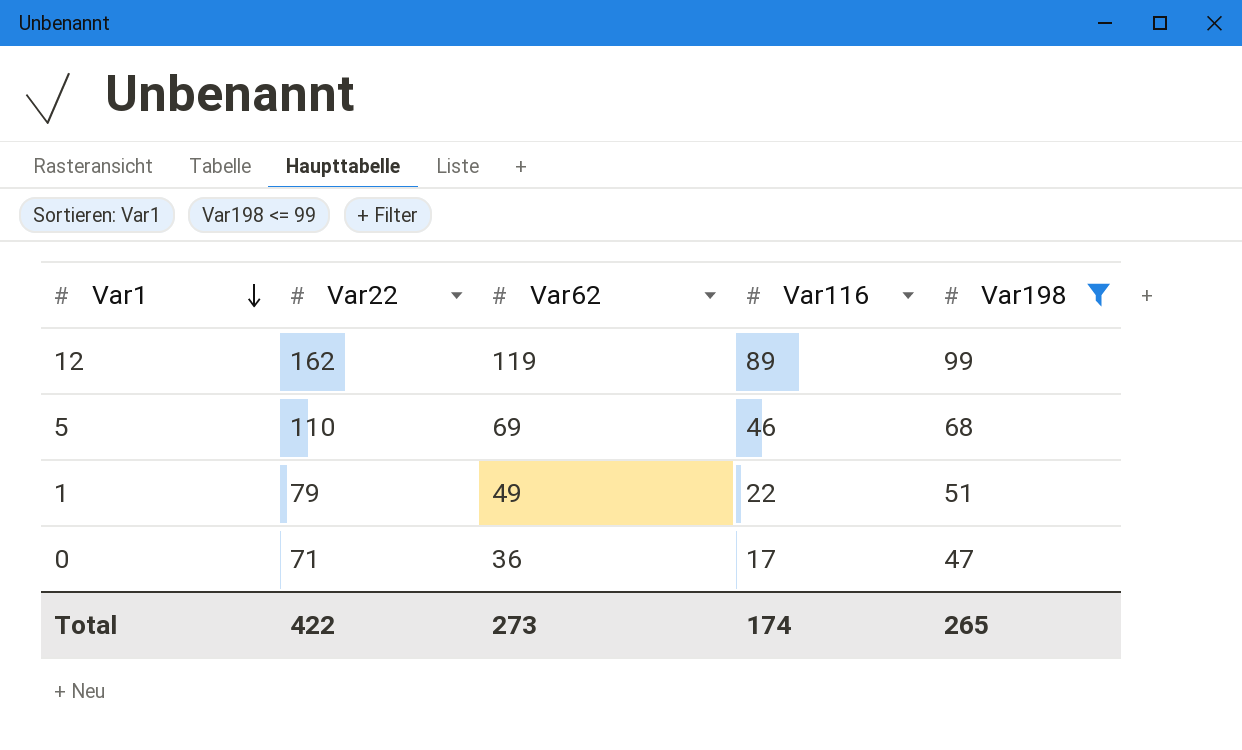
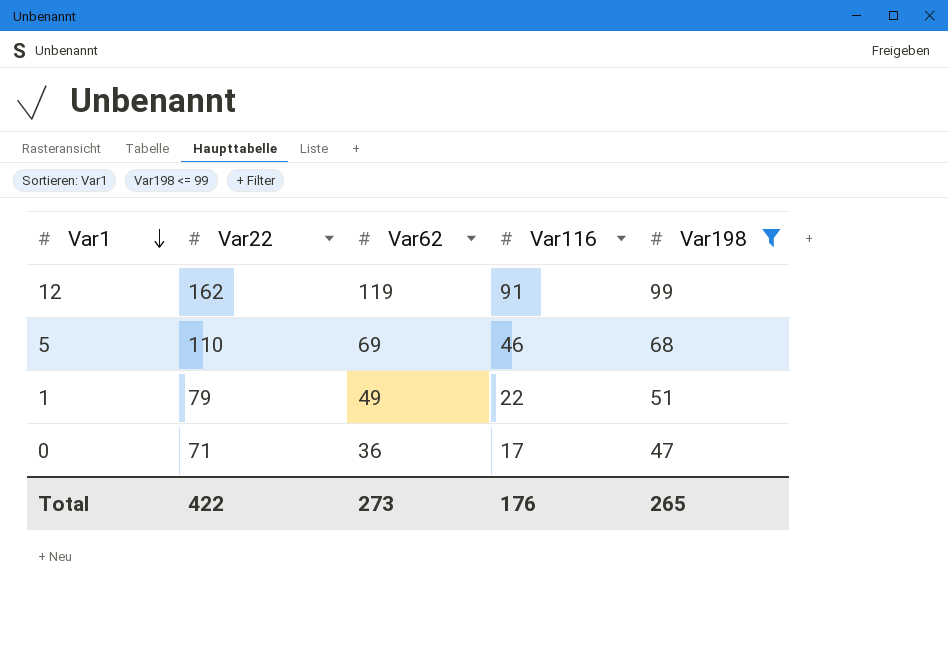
12 | Var116: 89 -> 91
Total | Var116: 174 -> 176

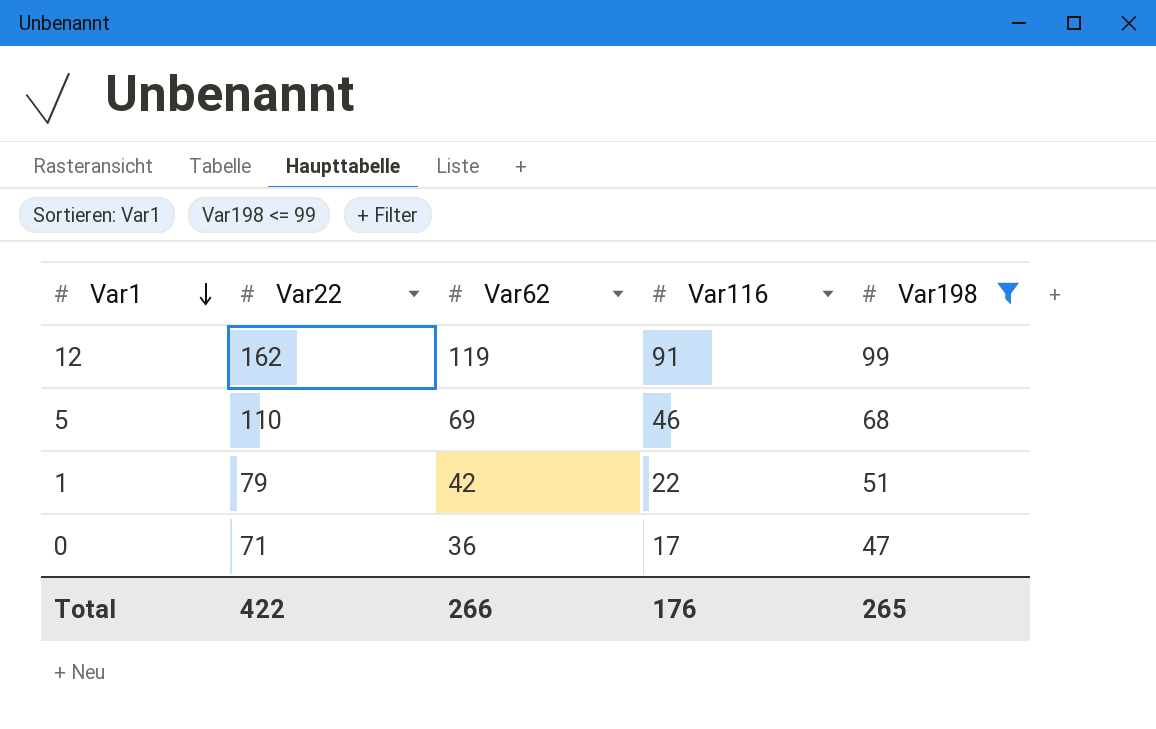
1 | Var62: 49 -> 42
Total | Var62: 273 -> 266

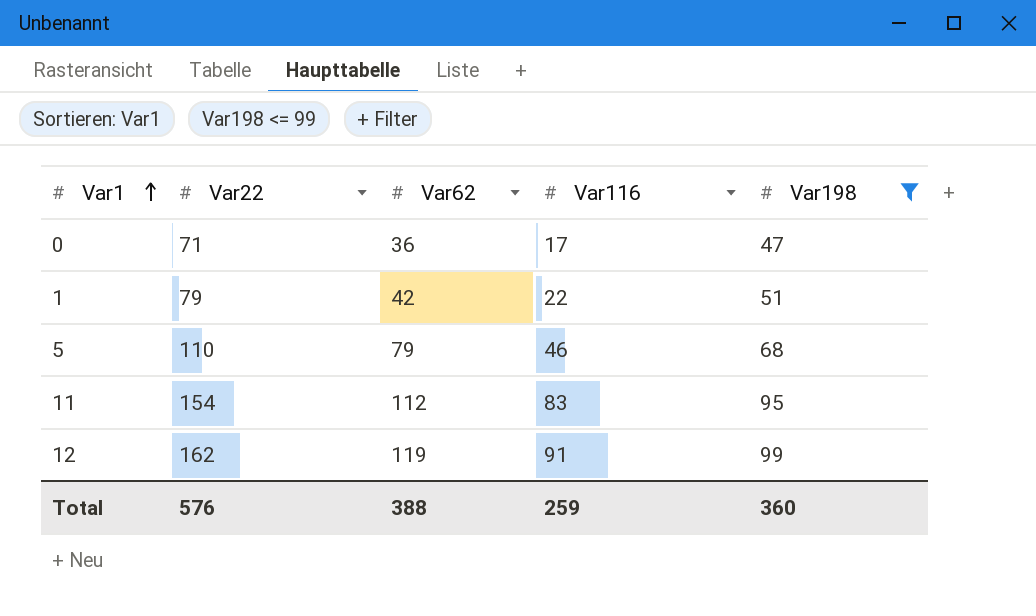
row order: Var1 descending -> Var1 ascending
5 | Var62: 69 -> 79
row 11: none -> 154 | 112 | 83 | 95
Total | Var22: 422 -> 576
Total | Var62: 266 -> 388
Total | Var116: 176 -> 259
Total | Var198: 265 -> 360

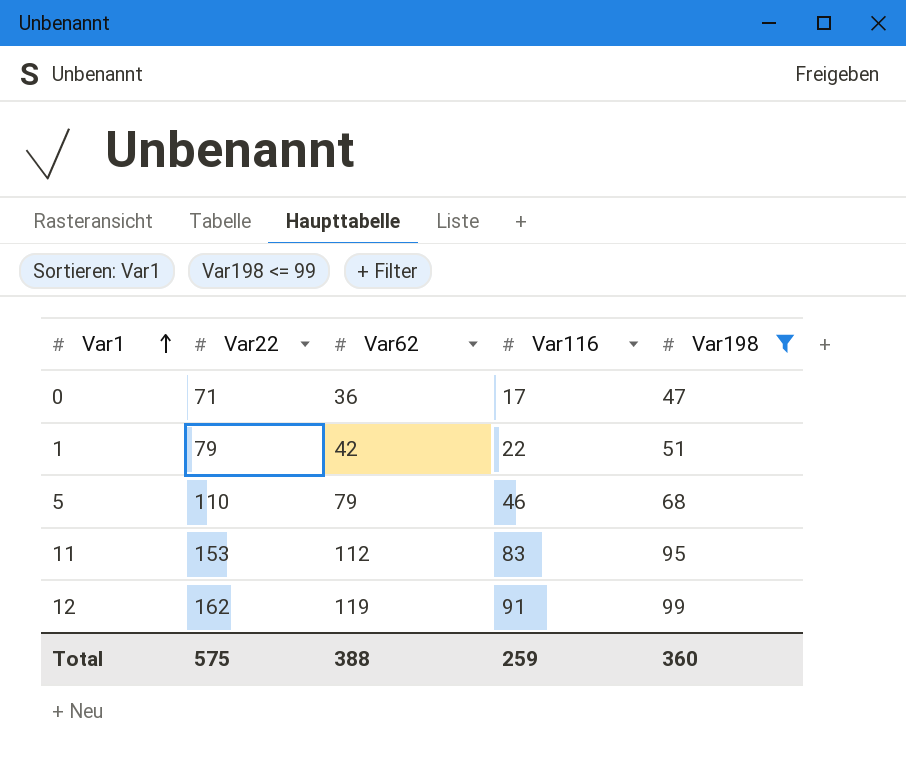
11 | Var22: 154 -> 153
Total | Var22: 576 -> 575

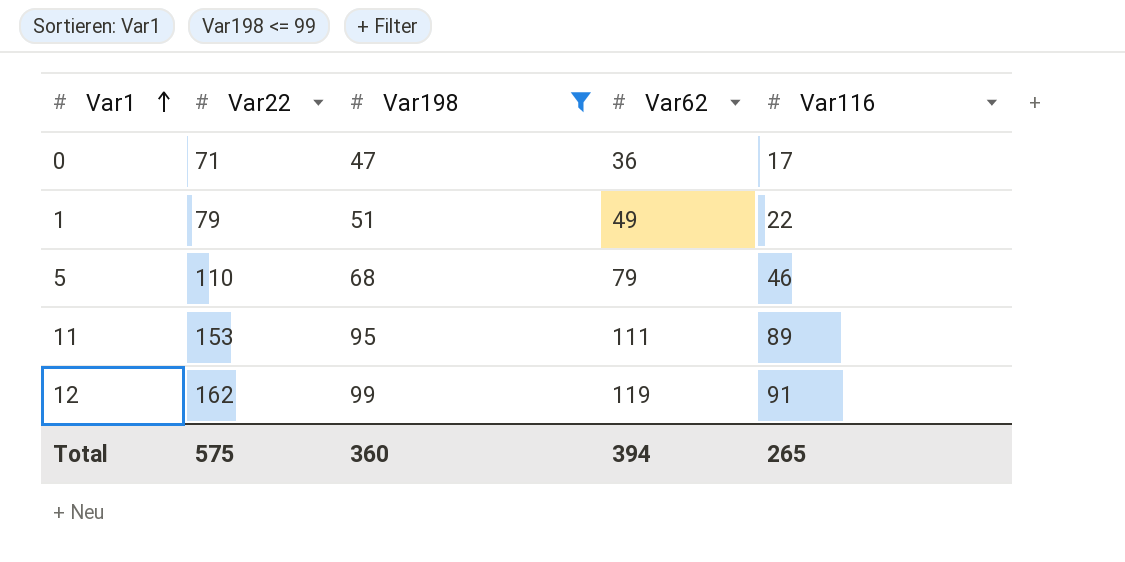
column Var198 | position: 5 -> 3
1 | Var62: 42 -> 49
11 | Var62: 112 -> 111
11 | Var116: 83 -> 89
Total | Var62: 388 -> 394
Total | Var116: 259 -> 265

